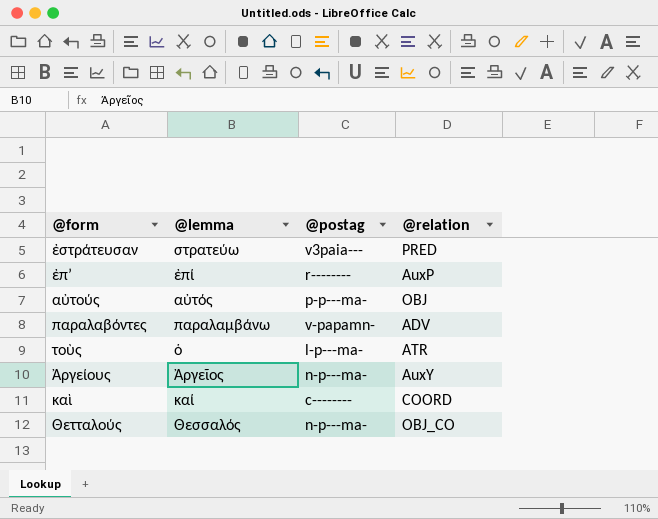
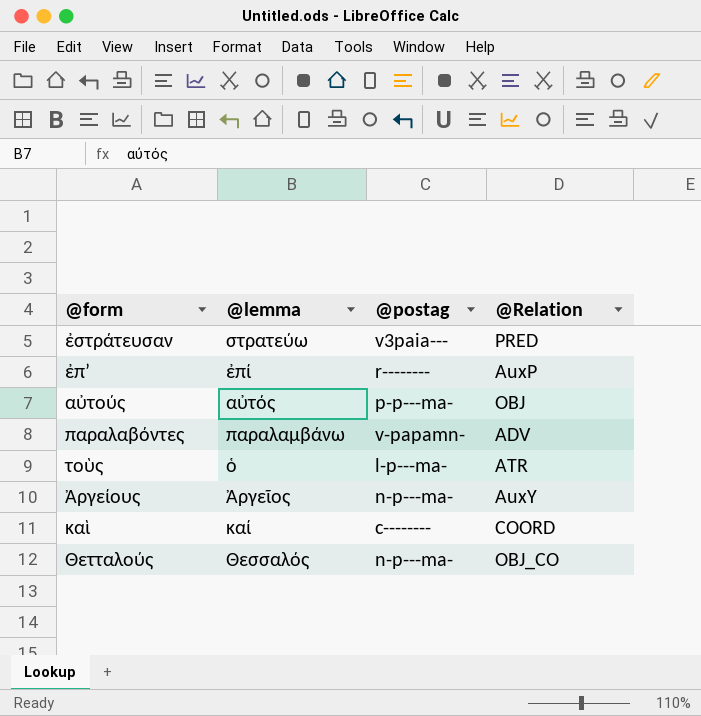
column name: @relation -> @Relation

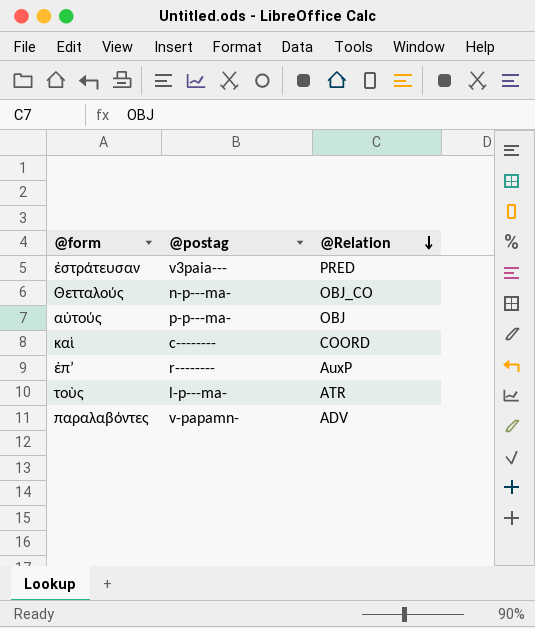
row order: none -> @Relation descending
column @lemma | position: 2 -> none
row Ἀργείους: Ἀργεῖος | n-p---ma- | AuxY -> none

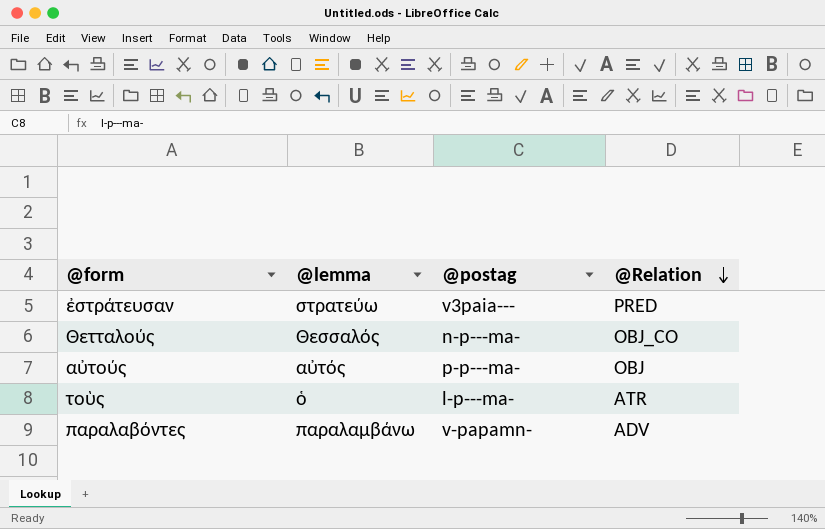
column @lemma | position: none -> 2
row καὶ: c-------- | COORD -> none
row ἐπʼ: r-------- | AuxP -> none

